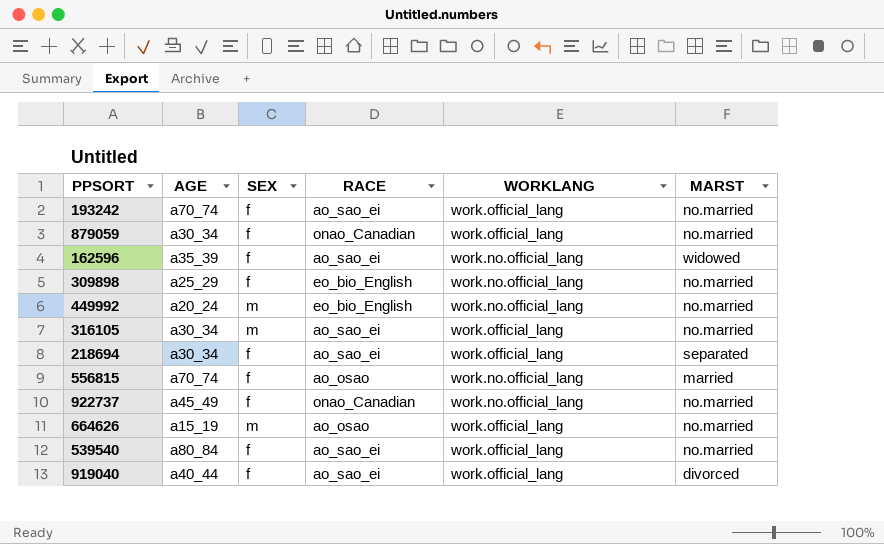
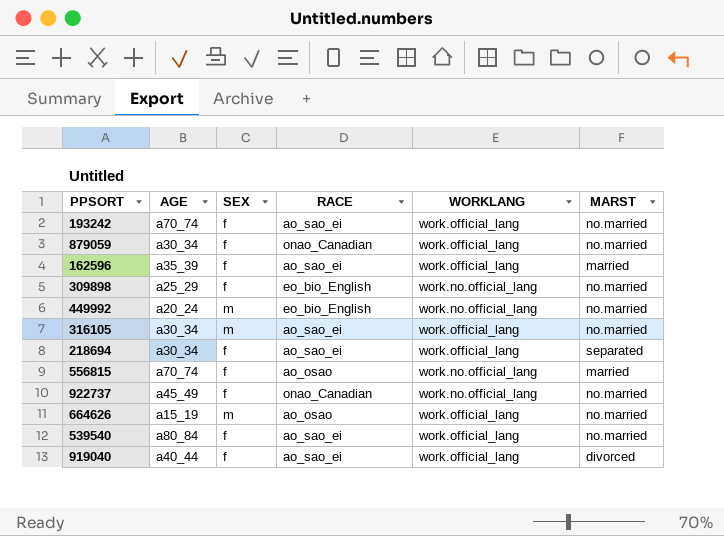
162596 | WORKLANG: work.no.official_lang -> work.official_lang
162596 | MARST: widowed -> married

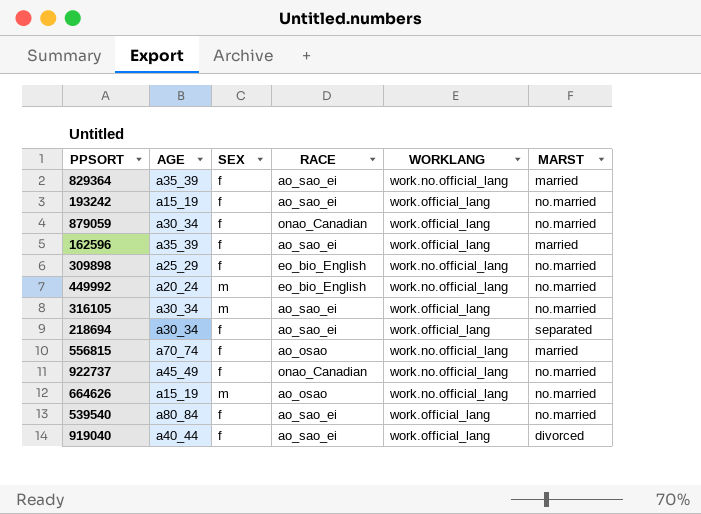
row 829364: none -> a35_39 | f | ao_sao_ei | work.no.official_lang | married
193242 | AGE: a70_74 -> a15_19
664626 | WORKLANG: work.official_lang -> work.no.official_lang

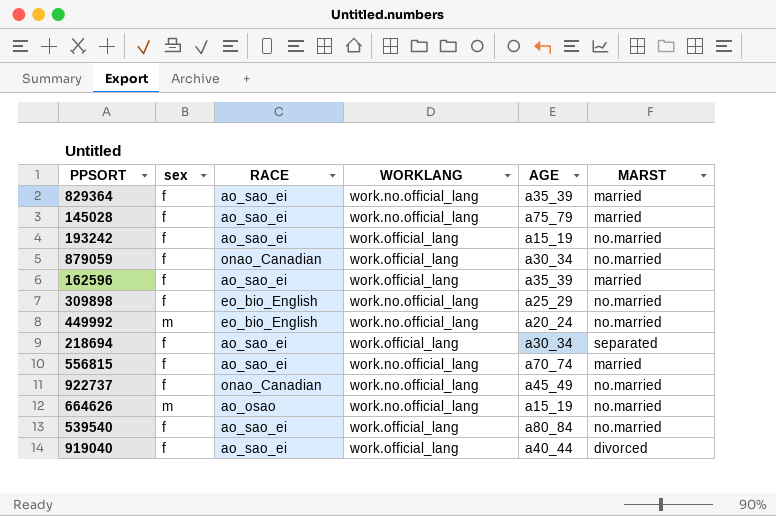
column name: SEX -> sex
column AGE | position: 2 -> 5
row 316105: a30_34 | m | ao_sao_ei | work.official_lang | no.married -> none
row 145028: none -> f | ao_sao_ei | work.no.official_lang | a75_79 | married
556815 | RACE: ao_osao -> ao_sao_ei

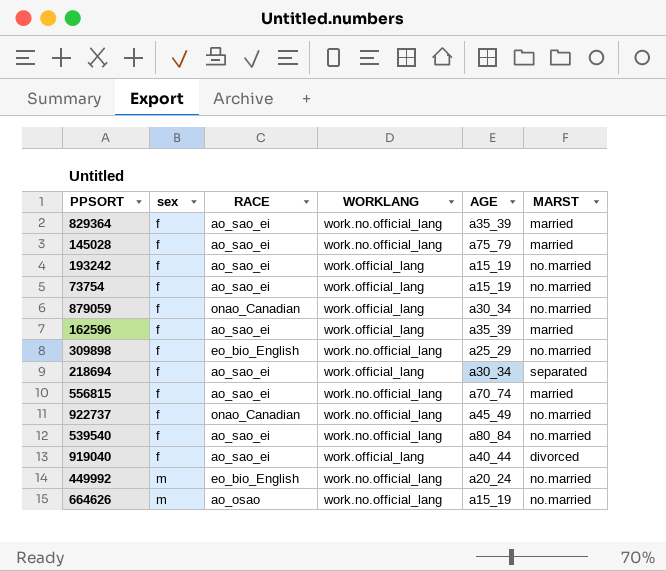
row order: none -> sex ascending
row 73754: none -> f | ao_sao_ei | work.official_lang | a15_19 | no.married
539540 | WORKLANG: work.official_lang -> work.no.official_lang

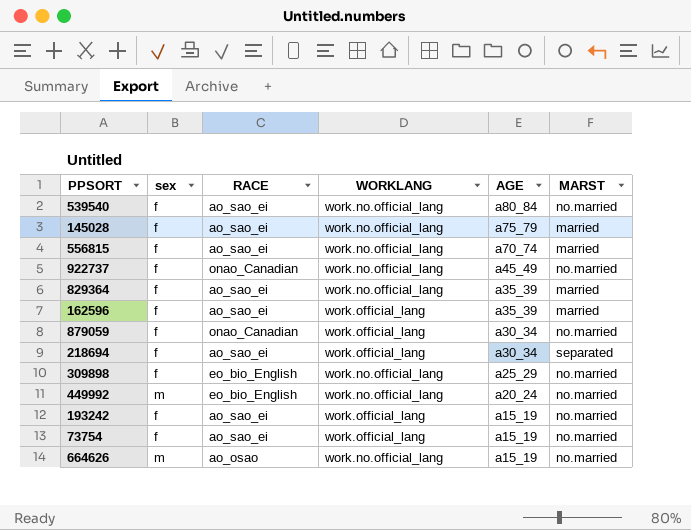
row order: sex ascending -> AGE descending
row 919040: f | ao_sao_ei | work.official_lang | a40_44 | divorced -> none

